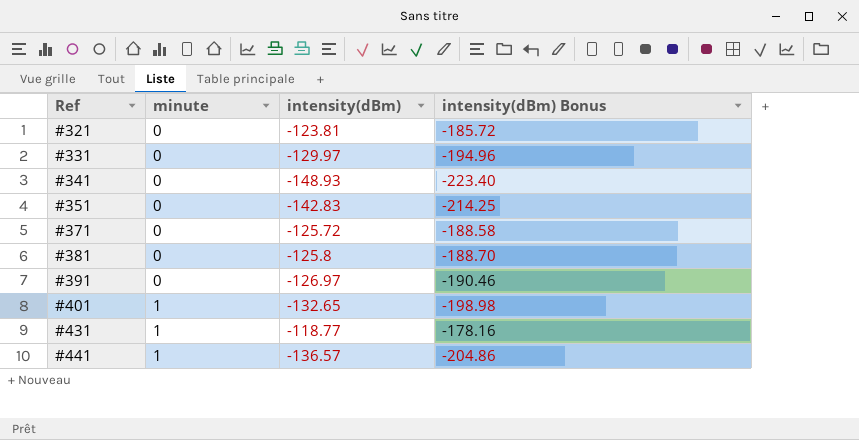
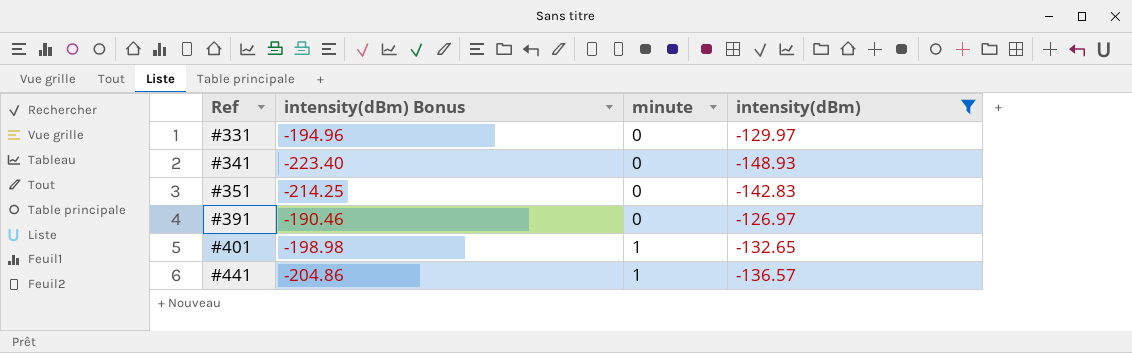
filter: none -> intensity(dBm) <= -126.97
column intensity(dBm) Bonus | position: 4 -> 2

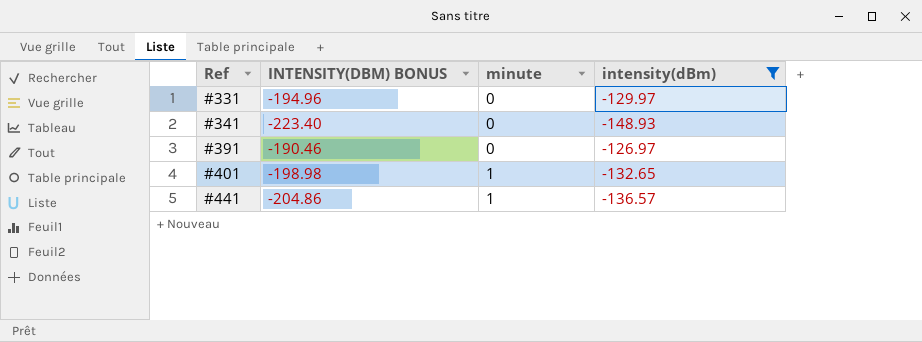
column name: intensity(dBm) Bonus -> INTENSITY(DBM) BONUS
row #351: -214.25 | 0 | -142.83 -> none

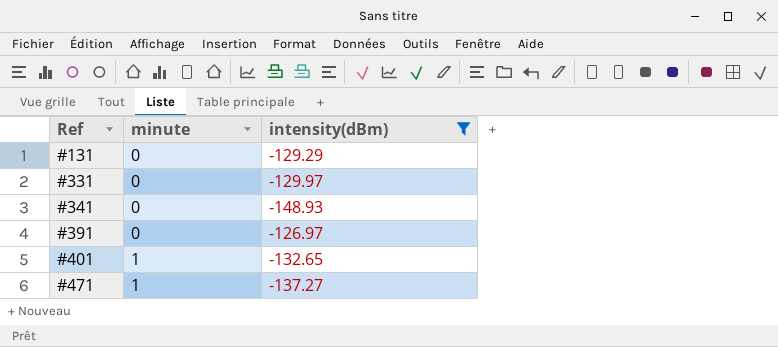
column INTENSITY(DBM) BONUS | formula: [intensity(dBm)] * 1.5 -> none
row #441: -204.86 | 1 | -136.57 -> none
row #131: none -> 0 | -129.29
row #471: none -> 1 | -137.27

